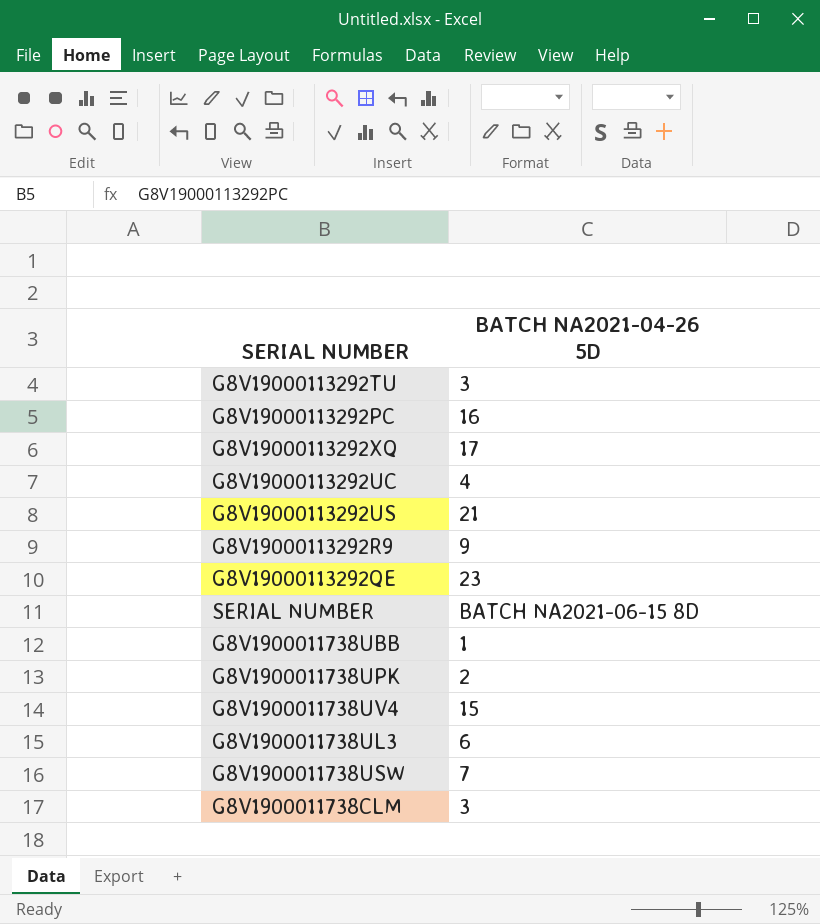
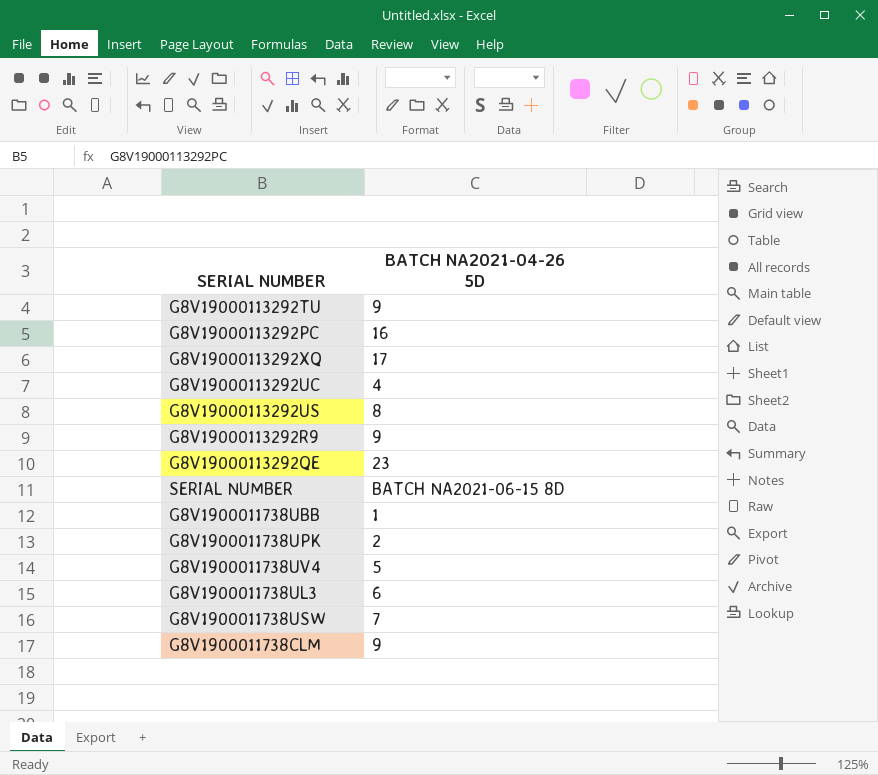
G8V19000113292TU | BATCH NA2021-04-26 5D: 3 -> 9
G8V19000113292US | BATCH NA2021-04-26 5D: 21 -> 8
G8V1900011738UV4 | BATCH NA2021-04-26 5D: 15 -> 5
G8V1900011738CLM | BATCH NA2021-04-26 5D: 3 -> 9

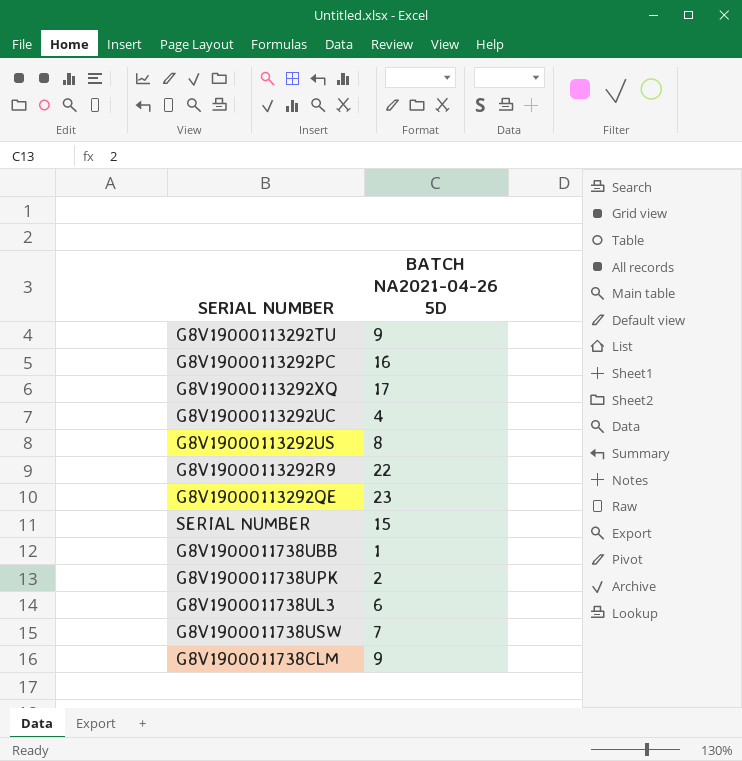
row G8V1900011738UV4: 5 -> none
G8V19000113292R9 | BATCH NA2021-04-26 5D: 9 -> 22
SERIAL NUMBER | BATCH NA2021-04-26 5D: BATCH NA2021-06-15 8D -> 15

